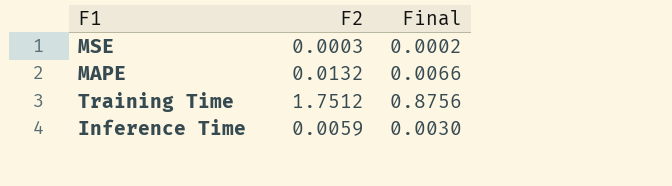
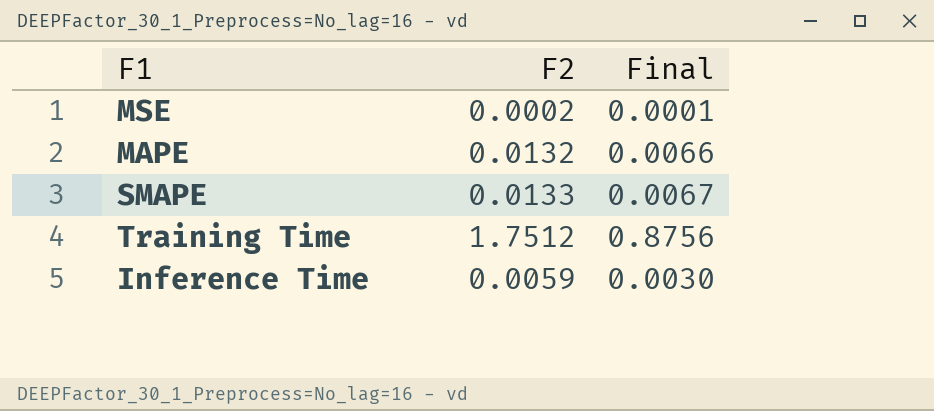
MSE | F2: 0.0003 -> 0.0002
MSE | Final: 0.0002 -> 0.0001
row SMAPE: none -> 0.0133 | 0.0067

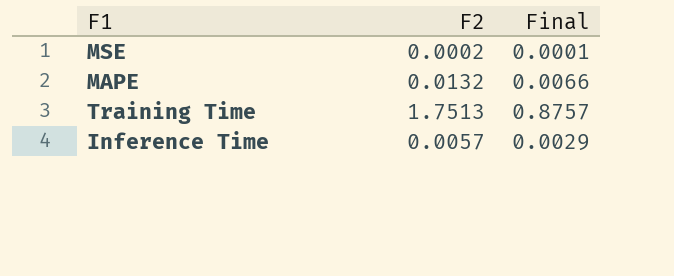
row SMAPE: 0.0133 | 0.0067 -> none
Training Time | F2: 1.7512 -> 1.7513
Training Time | Final: 0.8756 -> 0.8757
Inference Time | F2: 0.0059 -> 0.0057
Inference Time | Final: 0.0030 -> 0.0029

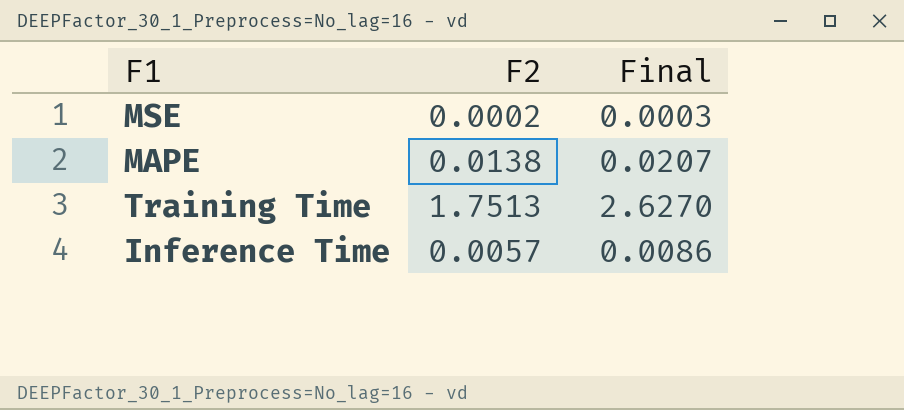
column Final | formula: [F2] * 0.5 -> [F2] * 1.5
MAPE | F2: 0.0132 -> 0.0138

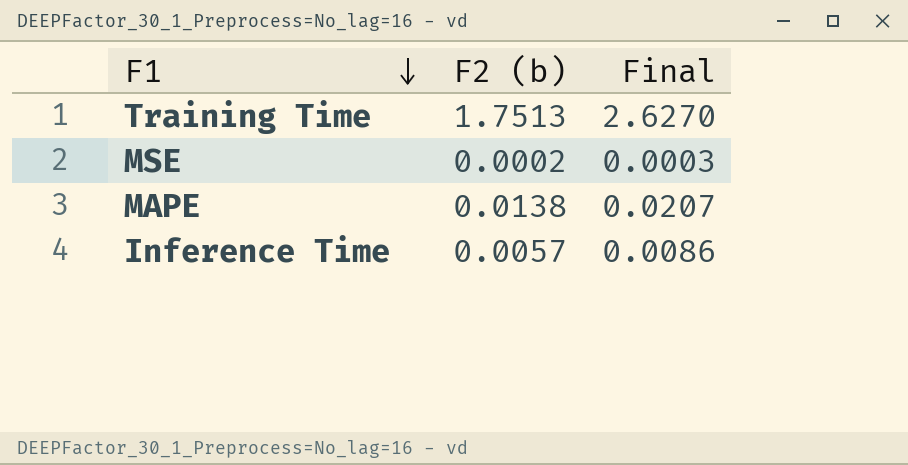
row order: none -> F1 descending
column name: F2 -> F2 (b)

